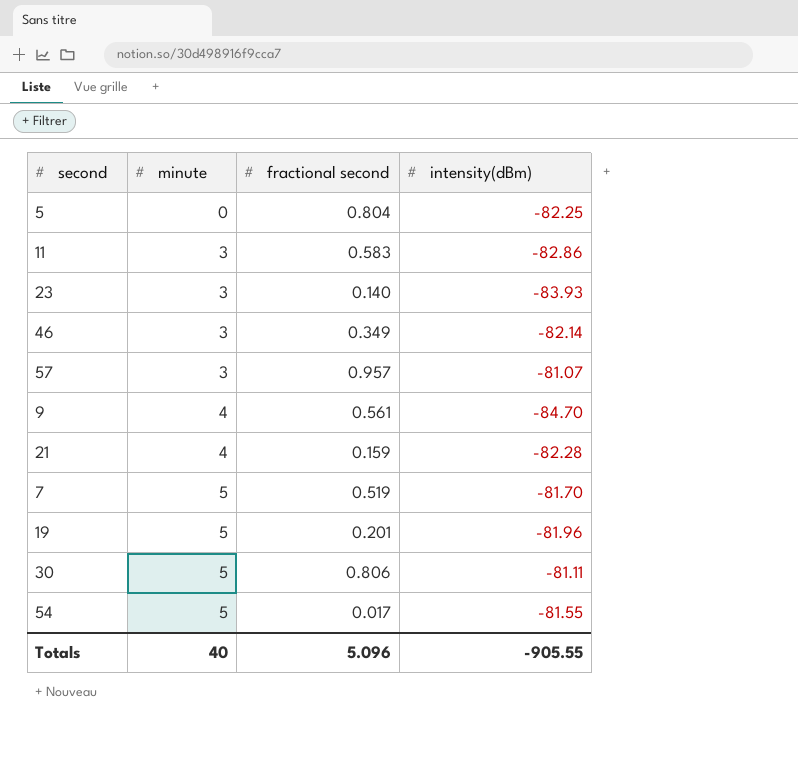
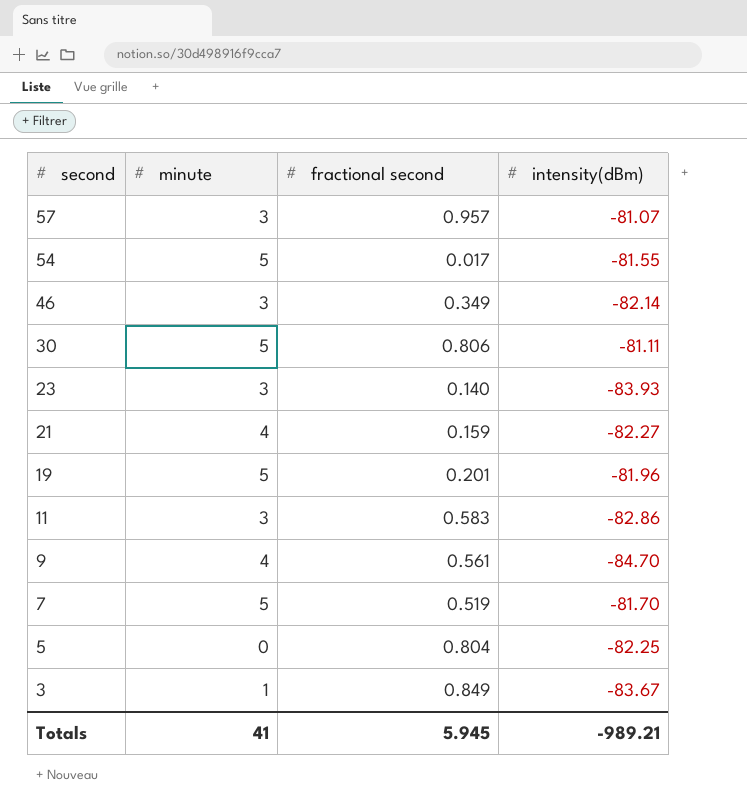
row order: minute ascending -> second descending
21 | intensity(dBm): -82.28 -> -82.27
row 3: none -> 1 | 0.849 | -83.67
Totals | minute: 40 -> 41
Totals | fractional second: 5.096 -> 5.945
Totals | intensity(dBm): -905.55 -> -989.21

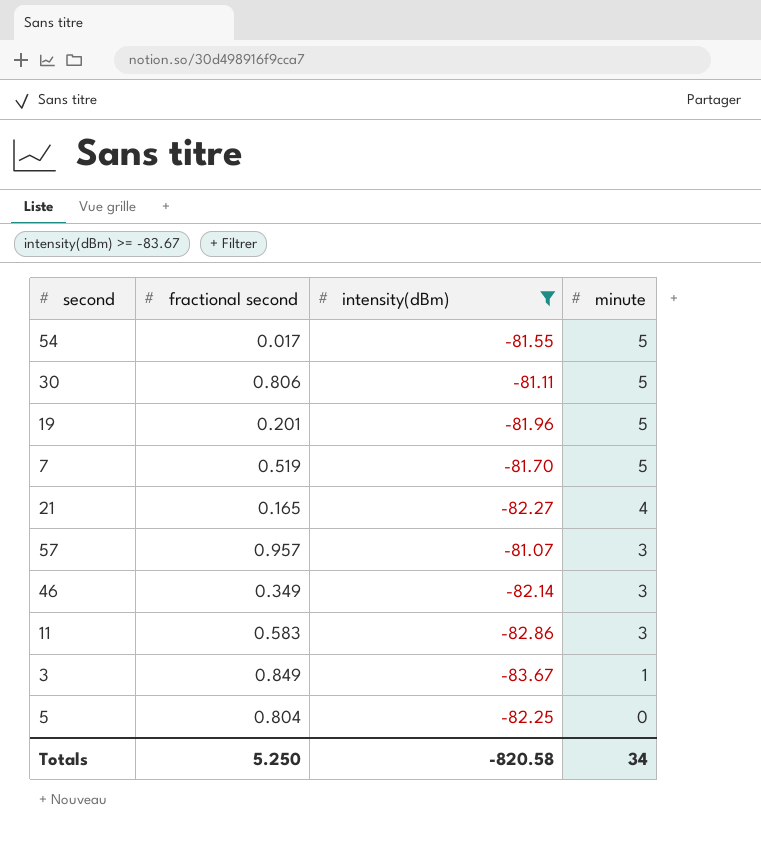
filter: none -> intensity(dBm) >= -83.67
row order: second descending -> minute descending
column minute | position: 2 -> 4
21 | fractional second: 0.159 -> 0.165
Totals | fractional second: 5.945 -> 5.250
Totals | intensity(dBm): -989.21 -> -820.58
Totals | minute: 41 -> 34

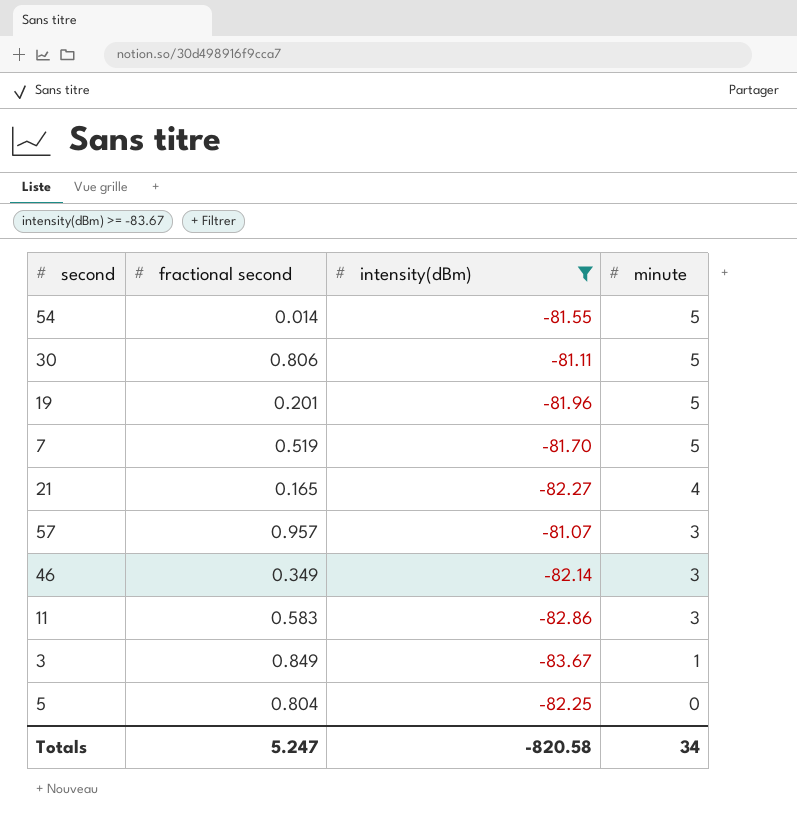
54 | fractional second: 0.017 -> 0.014
Totals | fractional second: 5.250 -> 5.247

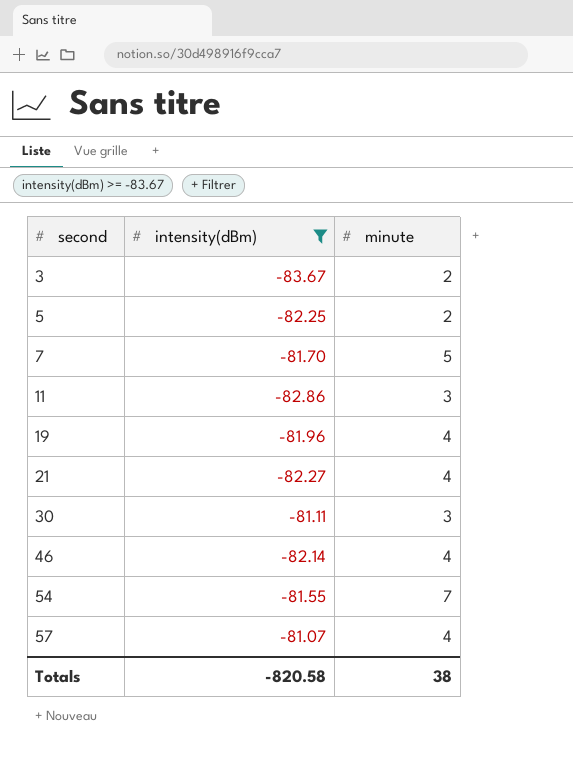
row order: minute descending -> second ascending
column fractional second | position: 2 -> none
3 | minute: 1 -> 2
5 | minute: 0 -> 2
19 | minute: 5 -> 4
30 | minute: 5 -> 3
46 | minute: 3 -> 4
54 | minute: 5 -> 7
57 | minute: 3 -> 4
Totals | minute: 34 -> 38

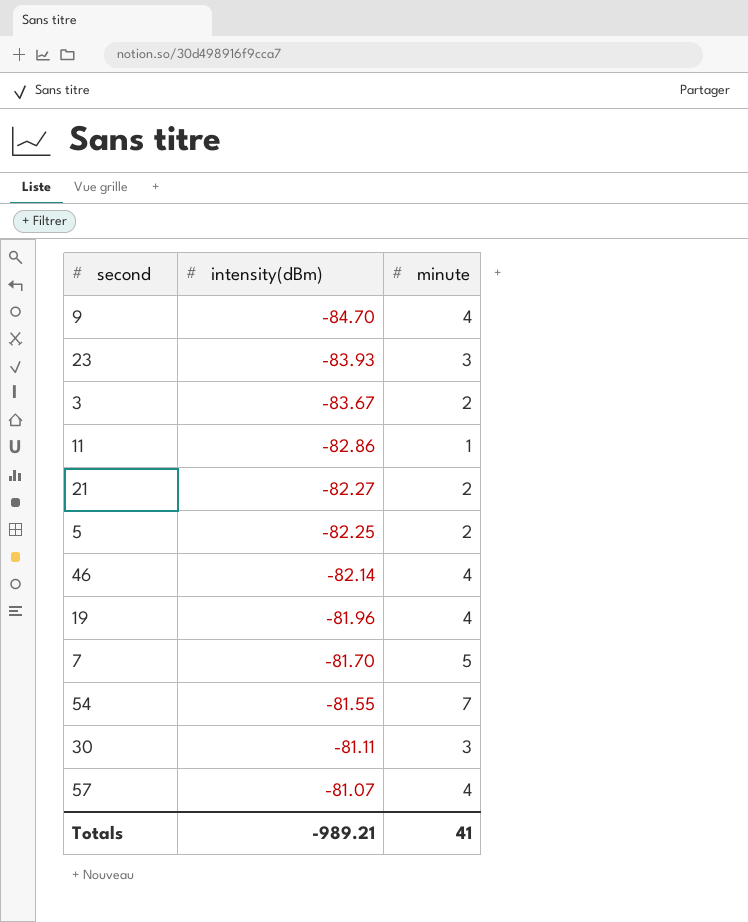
filter: intensity(dBm) >= -83.67 -> none
row order: second ascending -> intensity(dBm) ascending
11 | minute: 3 -> 1
21 | minute: 4 -> 2
Totals | intensity(dBm): -820.58 -> -989.21
Totals | minute: 38 -> 41

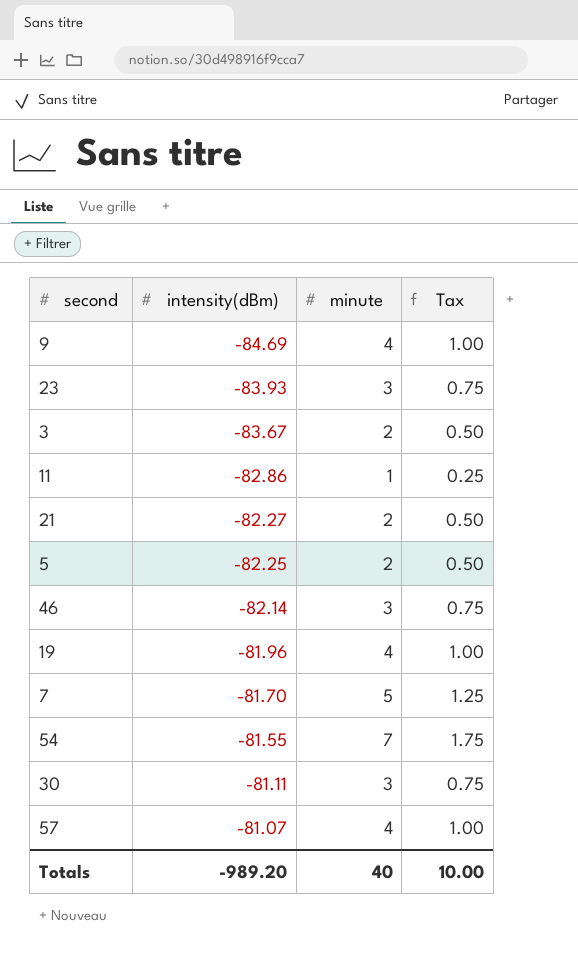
column Tax | formula: none -> [minute] * 0.25
9 | intensity(dBm): -84.70 -> -84.69
46 | minute: 4 -> 3
Totals | intensity(dBm): -989.21 -> -989.20
Totals | minute: 41 -> 40

